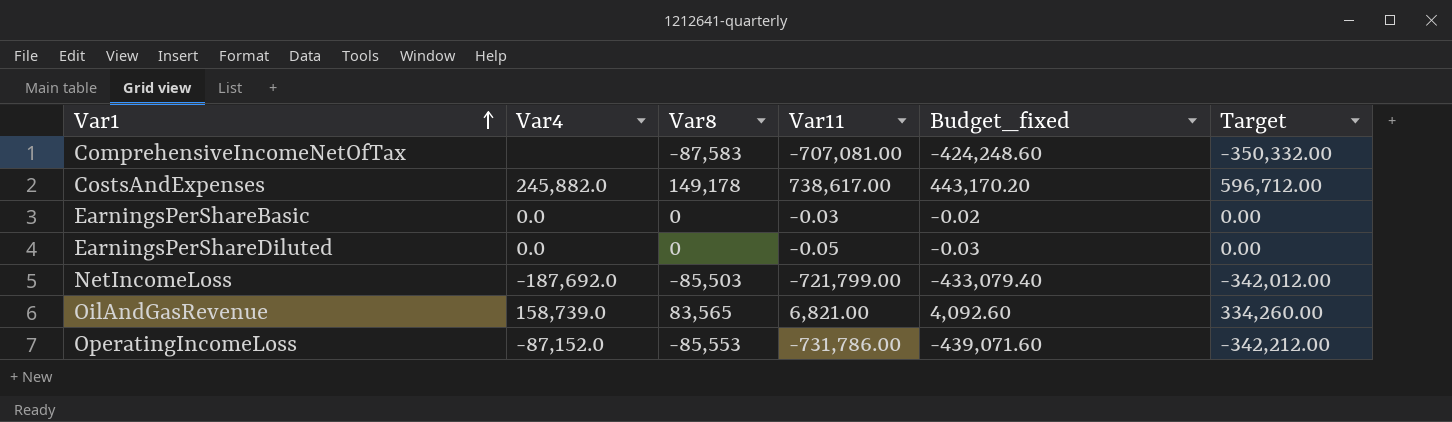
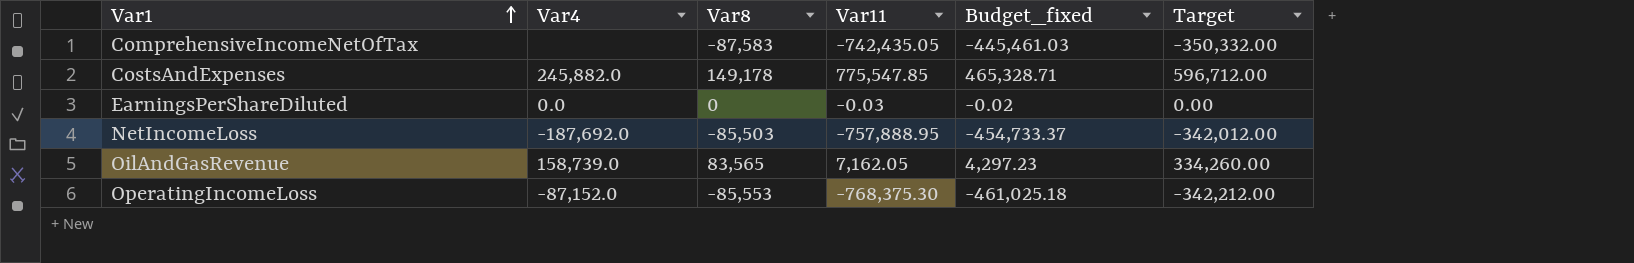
row EarningsPerShareBasic: 0.0 | 0 | -0.03 | -0.02 | 0.00 -> none
ComprehensiveIncomeNetOfTax | Var11: -707,081.00 -> -742,435.05
ComprehensiveIncomeNetOfTax | Budget_fixed: -424,248.60 -> -445,461.03
CostsAndExpenses | Var11: 738,617.00 -> 775,547.85
CostsAndExpenses | Budget_fixed: 443,170.20 -> 465,328.71
EarningsPerShareDiluted | Var11: -0.05 -> -0.03
EarningsPerShareDiluted | Budget_fixed: -0.03 -> -0.02
NetIncomeLoss | Var11: -721,799.00 -> -757,888.95
NetIncomeLoss | Budget_fixed: -433,079.40 -> -454,733.37
OilAndGasRevenue | Var11: 6,821.00 -> 7,162.05
OilAndGasRevenue | Budget_fixed: 4,092.60 -> 4,297.23
OperatingIncomeLoss | Var11: -731,786.00 -> -768,375.30
OperatingIncomeLoss | Budget_fixed: -439,071.60 -> -461,025.18

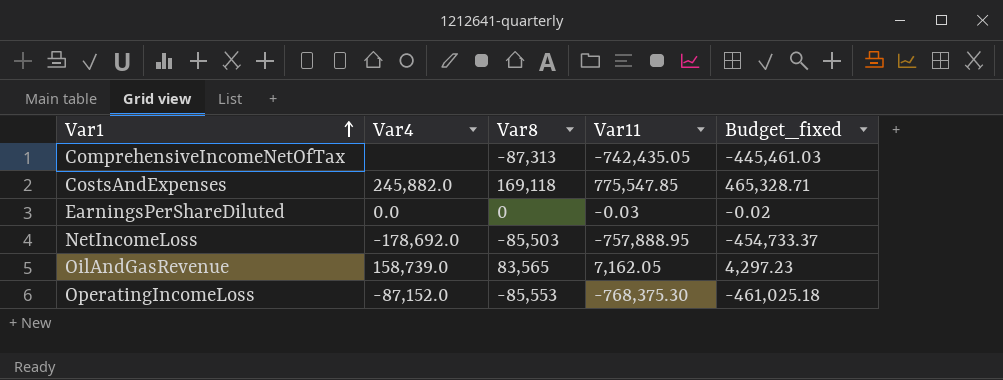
column Target | formula: [Var8] * 4 -> none
ComprehensiveIncomeNetOfTax | Var8: -87,583 -> -87,313
CostsAndExpenses | Var8: 149,178 -> 169,118
NetIncomeLoss | Var4: -187,692.0 -> -178,692.0

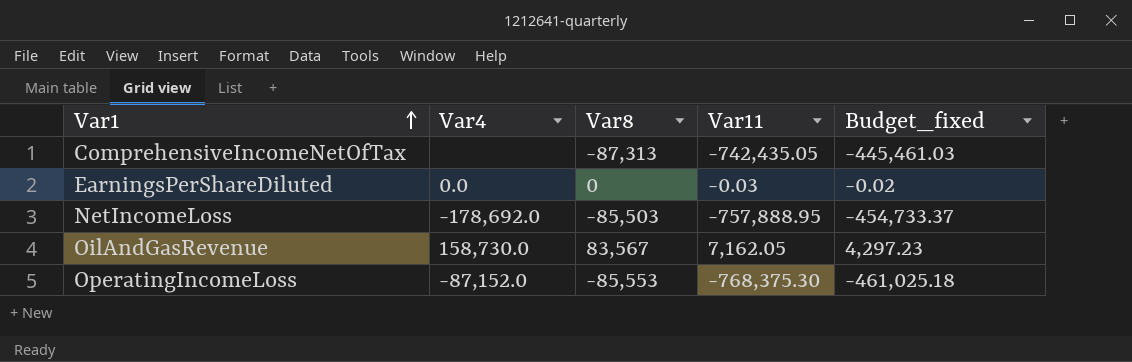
row CostsAndExpenses: 245,882.0 | 169,118 | 775,547.85 | 465,328.71 -> none
OilAndGasRevenue | Var4: 158,739.0 -> 158,730.0
OilAndGasRevenue | Var8: 83,565 -> 83,567

